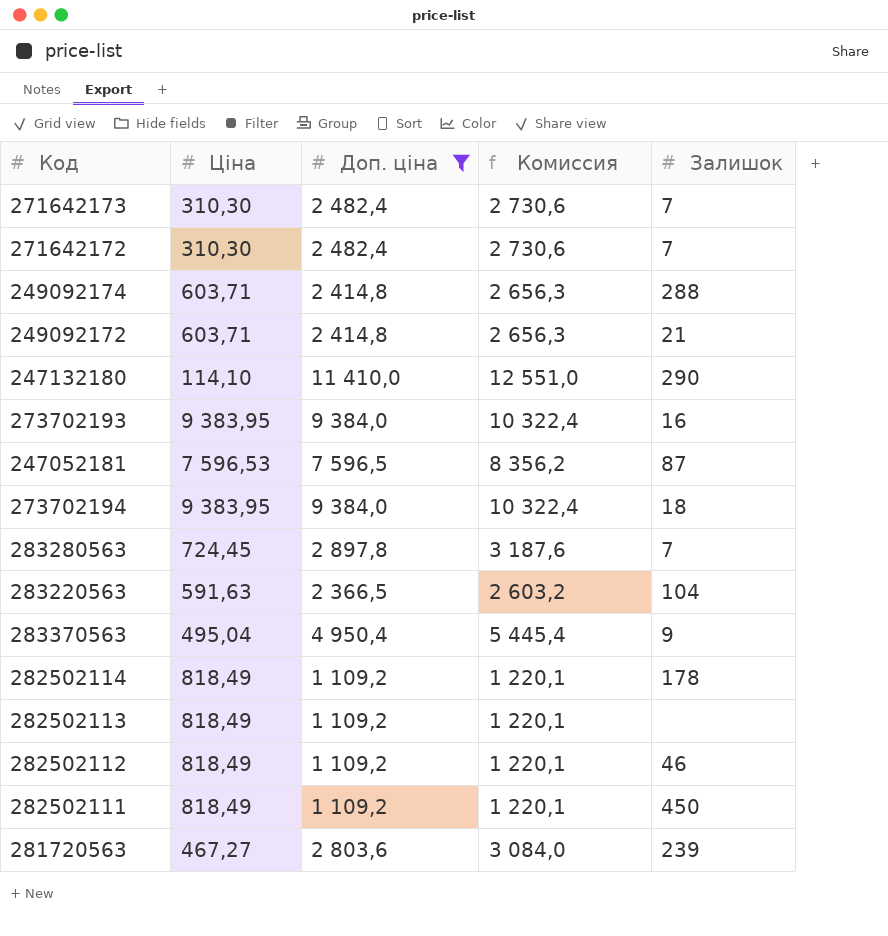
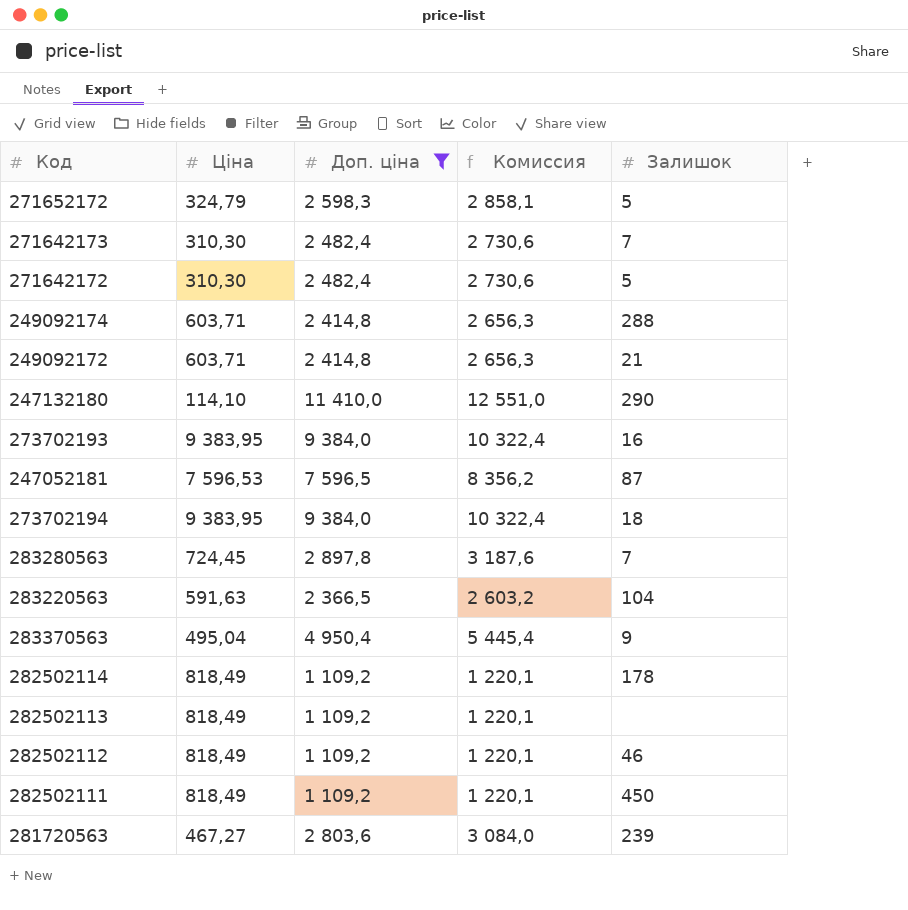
row 271652172: none -> 324,79 | 2 598,3 | 2 858,1 | 5
271642172 | Залишок: 7 -> 5

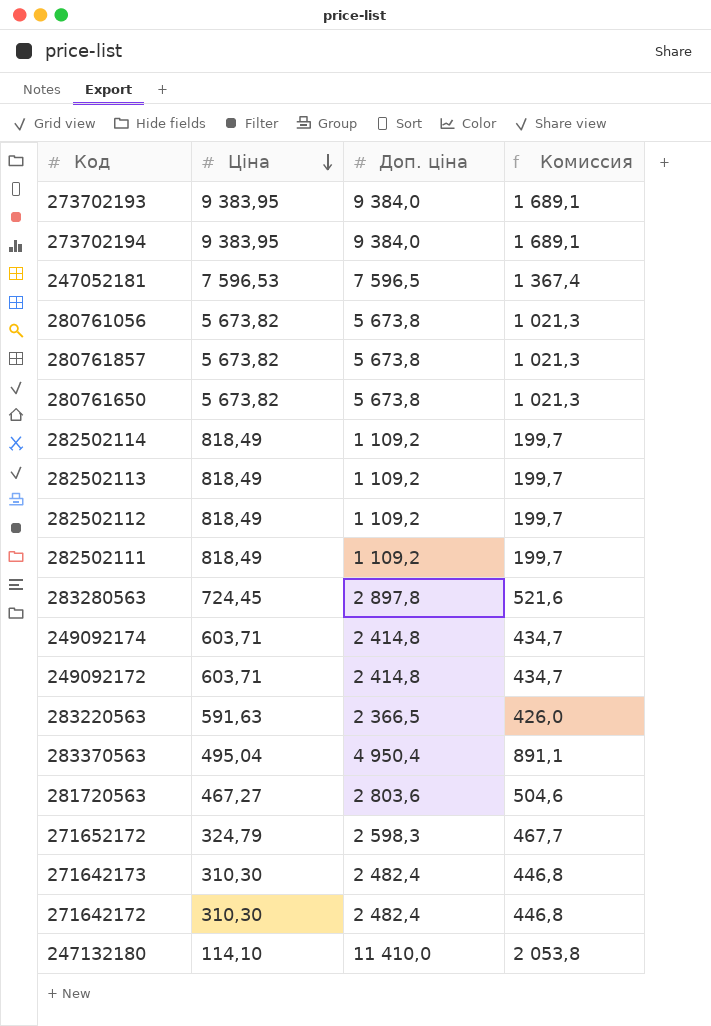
filter: Доп. ціна != 5 673,8 -> none
row order: none -> Ціна descending
column Залишок | position: 5 -> none
column Комиссия | formula: [Доп. ціна] * 1,1 -> [Доп. ціна] * 0,18

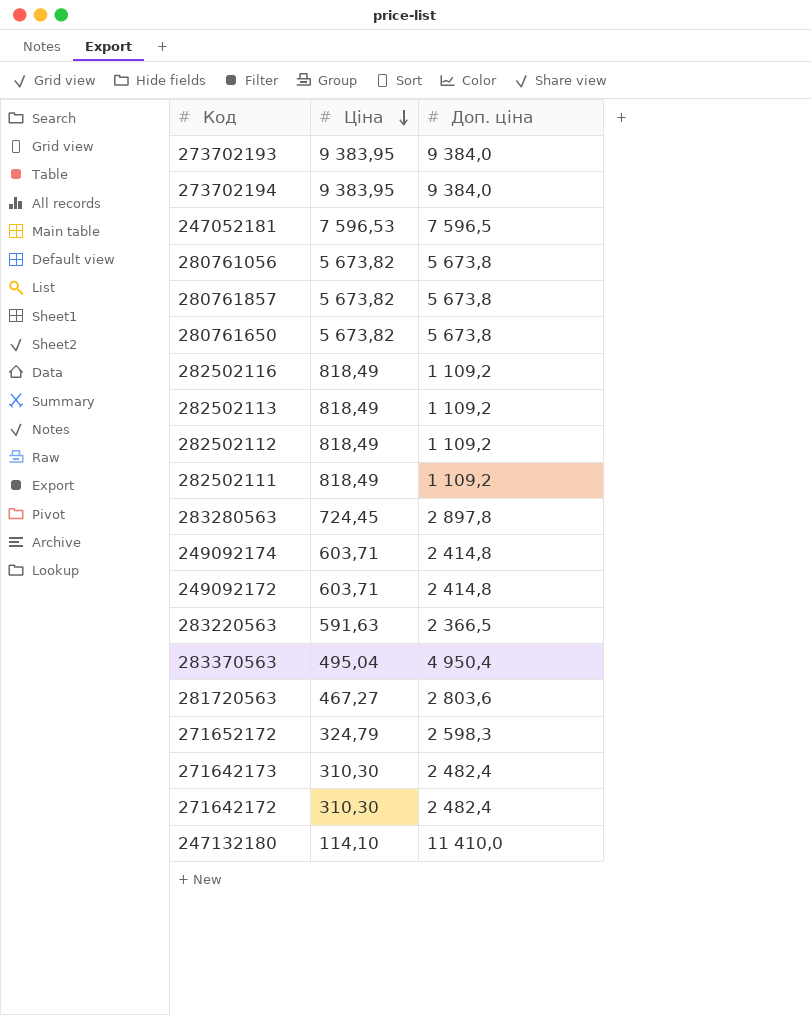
column Комиссия | formula: [Доп. ціна] * 0,18 -> none
row 282502114: 818,49 | 1 109,2 | 199,7 -> none
row 282502116: none -> 818,49 | 1 109,2

